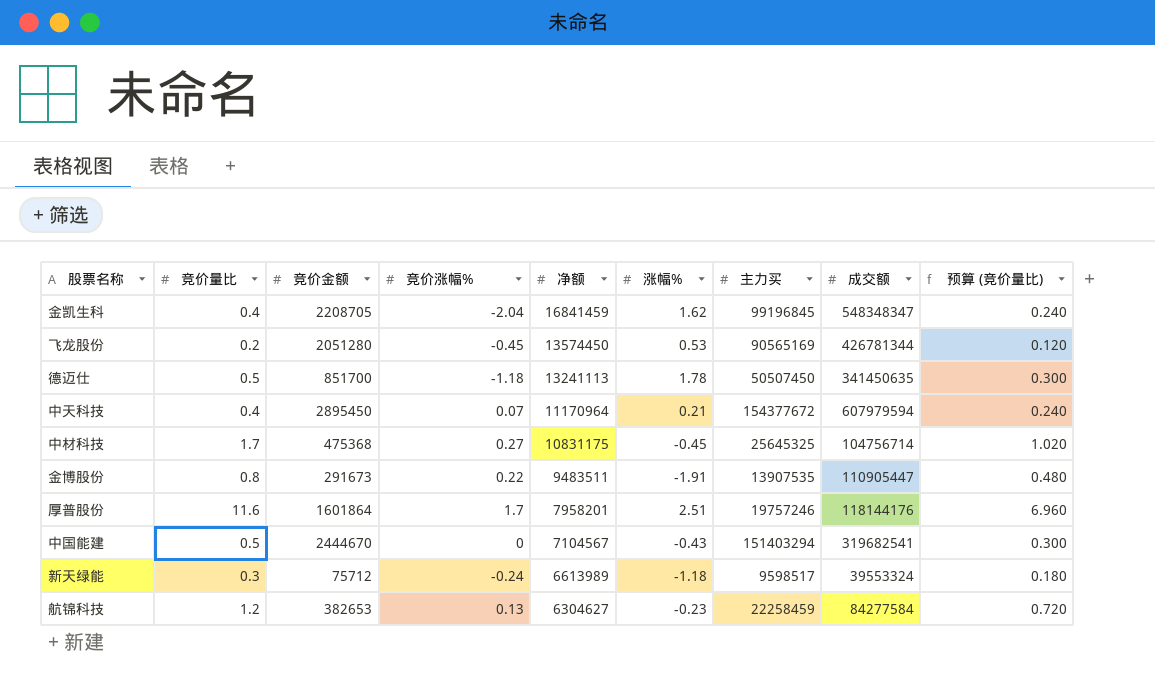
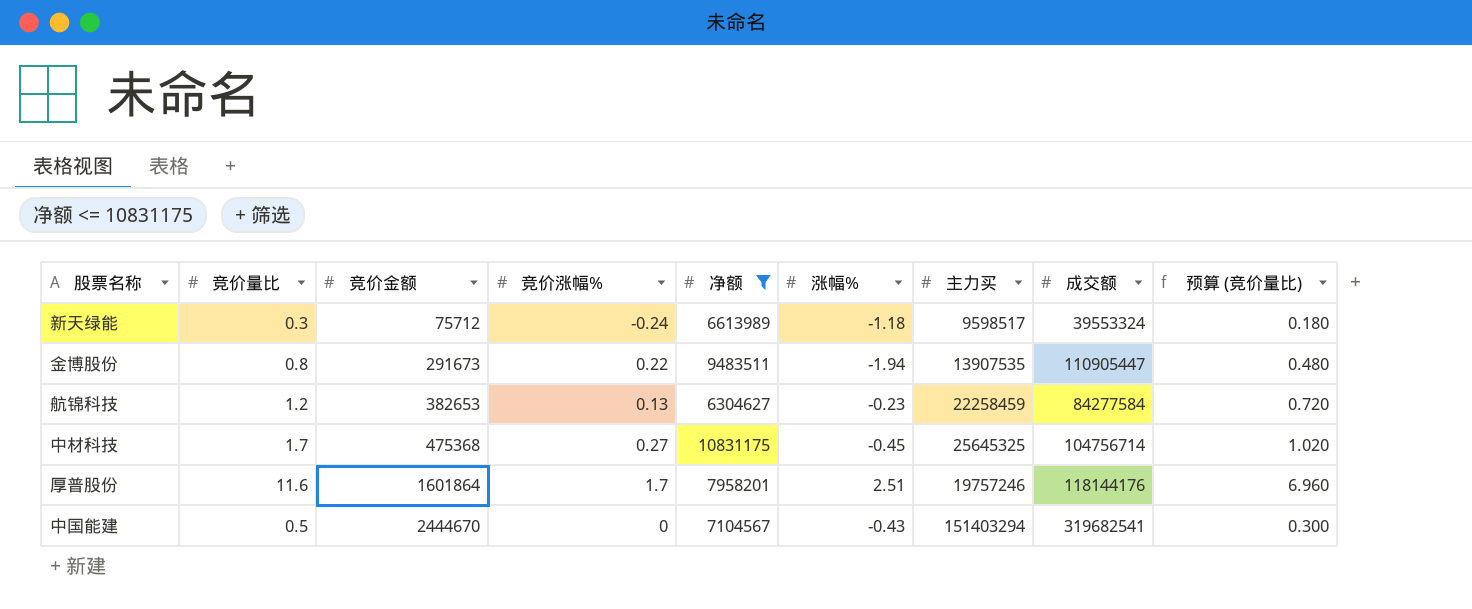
filter: none -> 净额 <= 10831175
row order: 净额 descending -> 竞价金额 ascending
金博股份 | 涨幅%: -1.91 -> -1.94

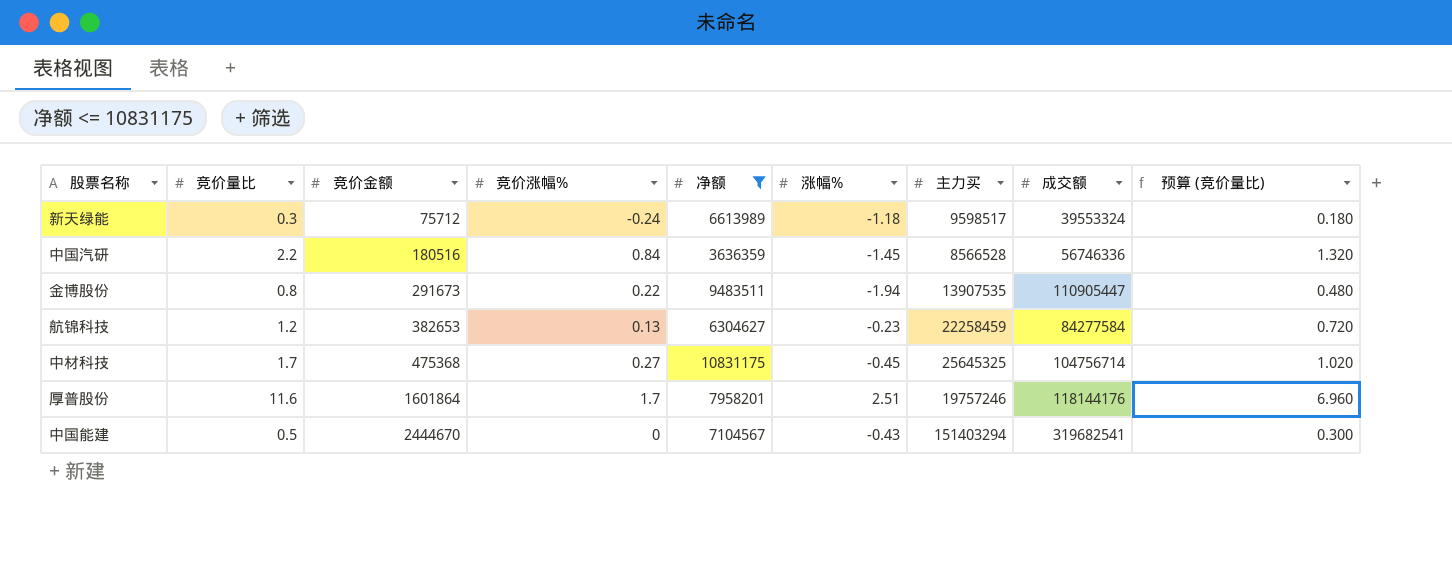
row 中国汽研: none -> 2.2 | 180516 | 0.84 | 3636359 | -1.45 | 8566528 | 56746336 | 1.320

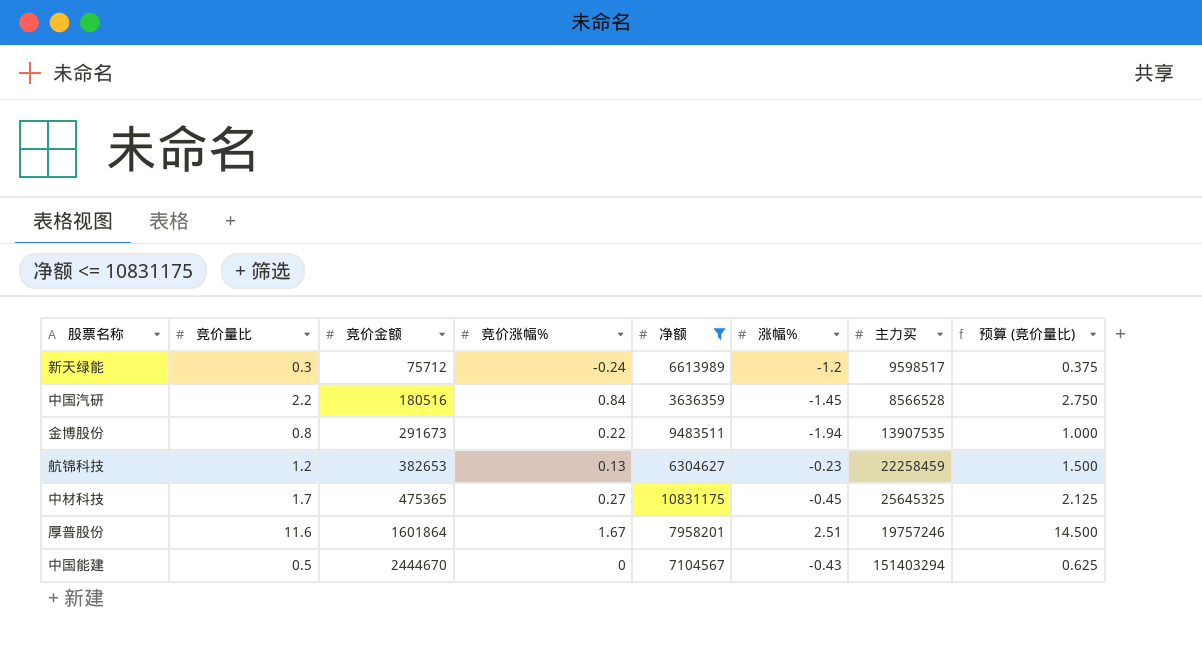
column 成交额 | position: 8 -> none
column 预算 (竞价量比) | formula: [竞价量比] * 0.6 -> [竞价量比] * 1.25
新天绿能 | 涨幅%: -1.18 -> -1.2
中材科技 | 竞价金额: 475368 -> 475365
厚普股份 | 竞价涨幅%: 1.7 -> 1.67

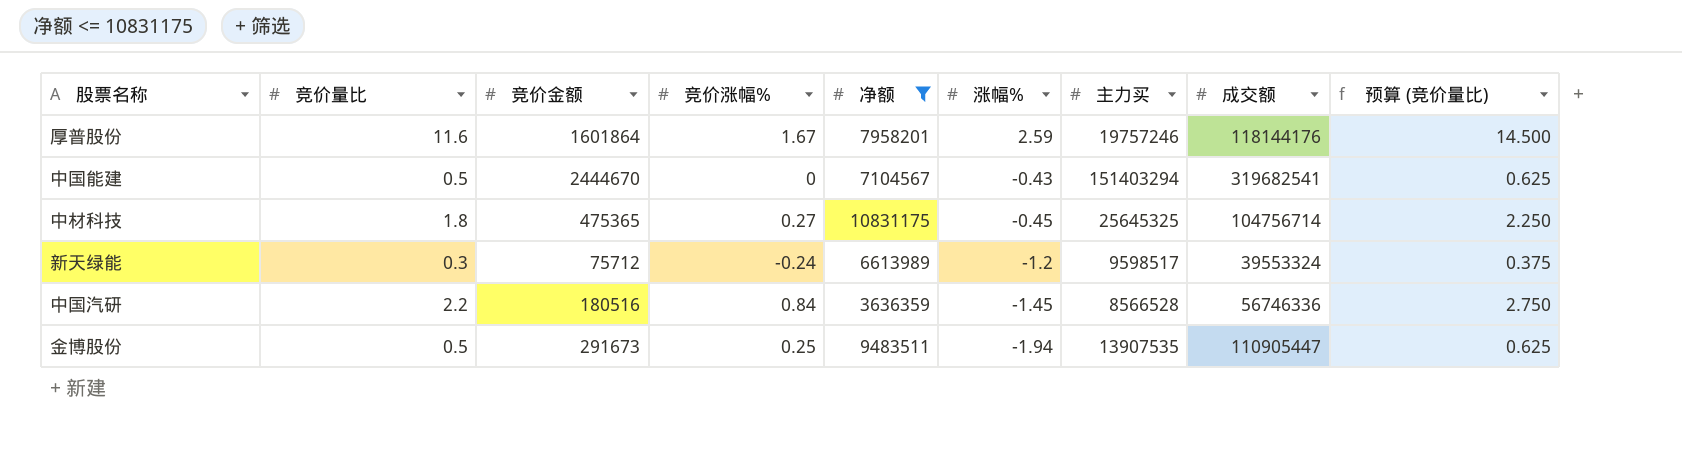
row order: 竞价金额 ascending -> 涨幅% descending
column 成交额 | position: none -> 8
row 航锦科技: 1.2 | 382653 | 0.13 | 6304627 | -0.23 | 22258459 | 1.500 -> none
厚普股份 | 涨幅%: 2.51 -> 2.59
中材科技 | 竞价量比: 1.7 -> 1.8
中材科技 | 预算 (竞价量比): 2.125 -> 2.250
金博股份 | 竞价量比: 0.8 -> 0.5
金博股份 | 竞价涨幅%: 0.22 -> 0.25
金博股份 | 预算 (竞价量比): 1.000 -> 0.625

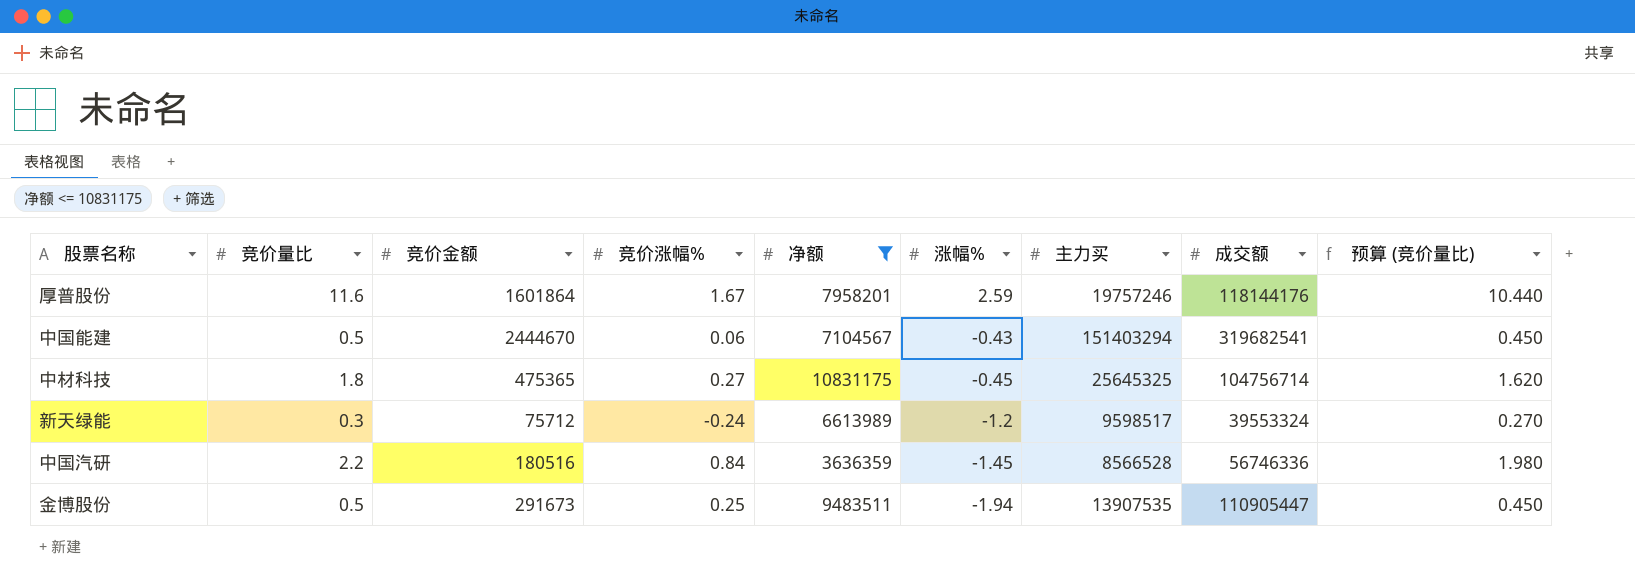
column 预算 (竞价量比) | formula: [竞价量比] * 1.25 -> [竞价量比] * 0.9
中国能建 | 竞价涨幅%: 0 -> 0.06

